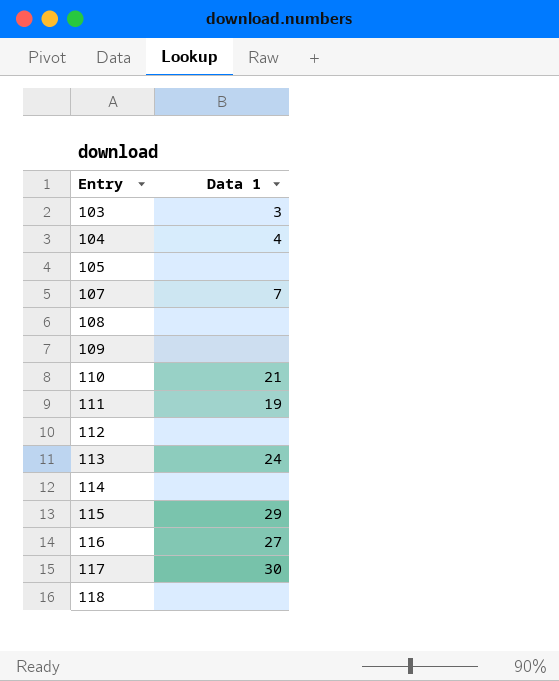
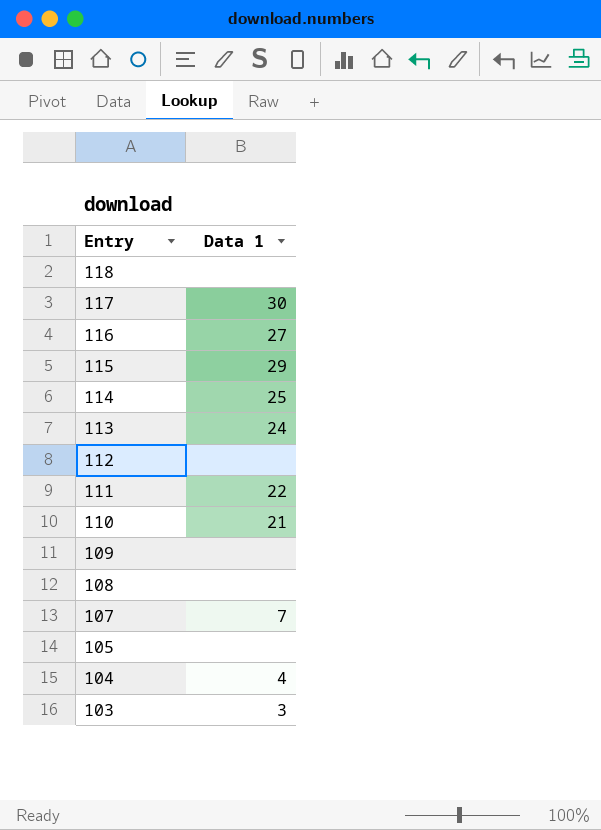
row order: Entry ascending -> Entry descending
114 | Data 1: none -> 25
111 | Data 1: 19 -> 22

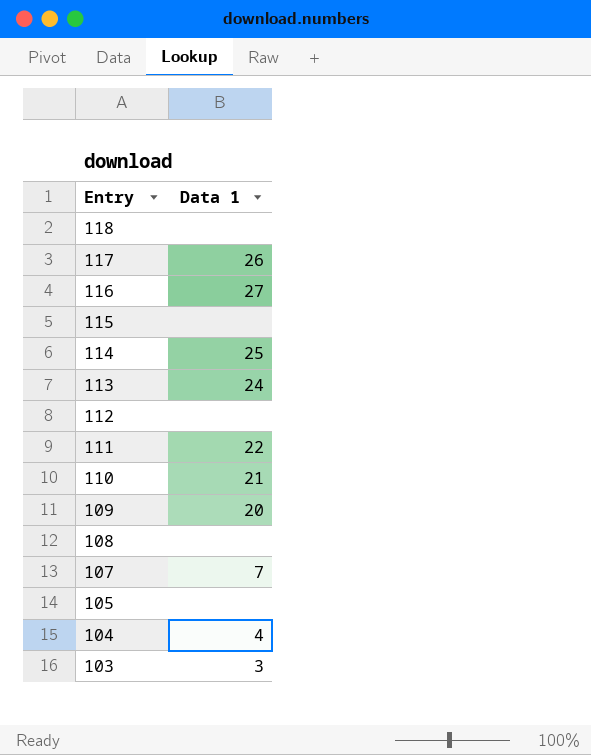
117 | Data 1: 30 -> 26
115 | Data 1: 29 -> none
109 | Data 1: none -> 20

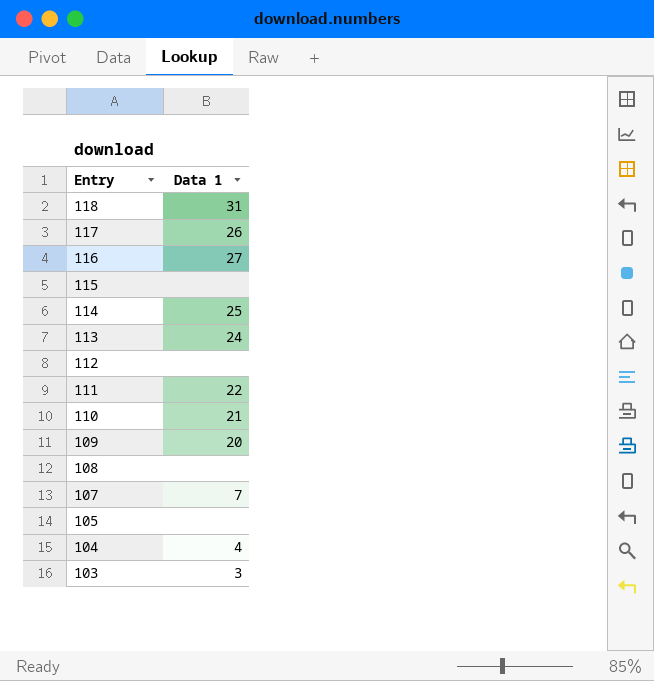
118 | Data 1: none -> 31

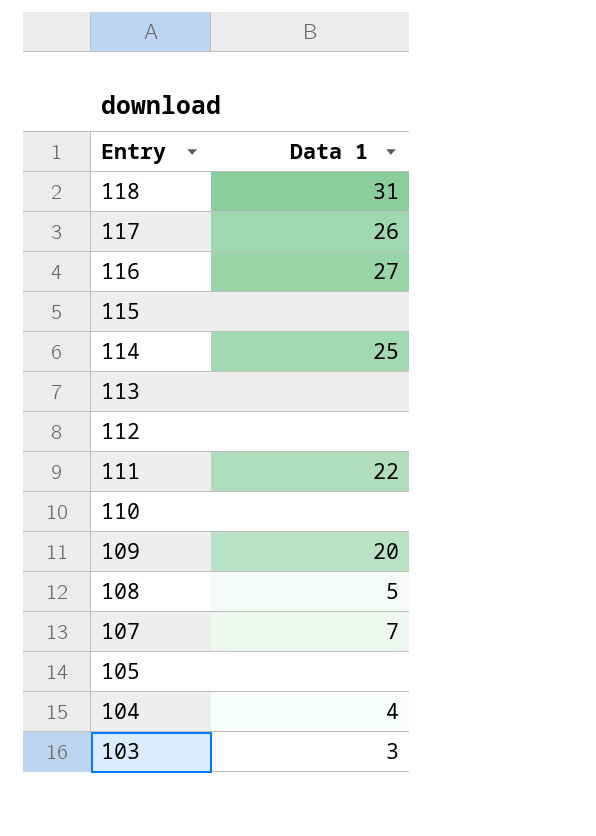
113 | Data 1: 24 -> none
110 | Data 1: 21 -> none
108 | Data 1: none -> 5

